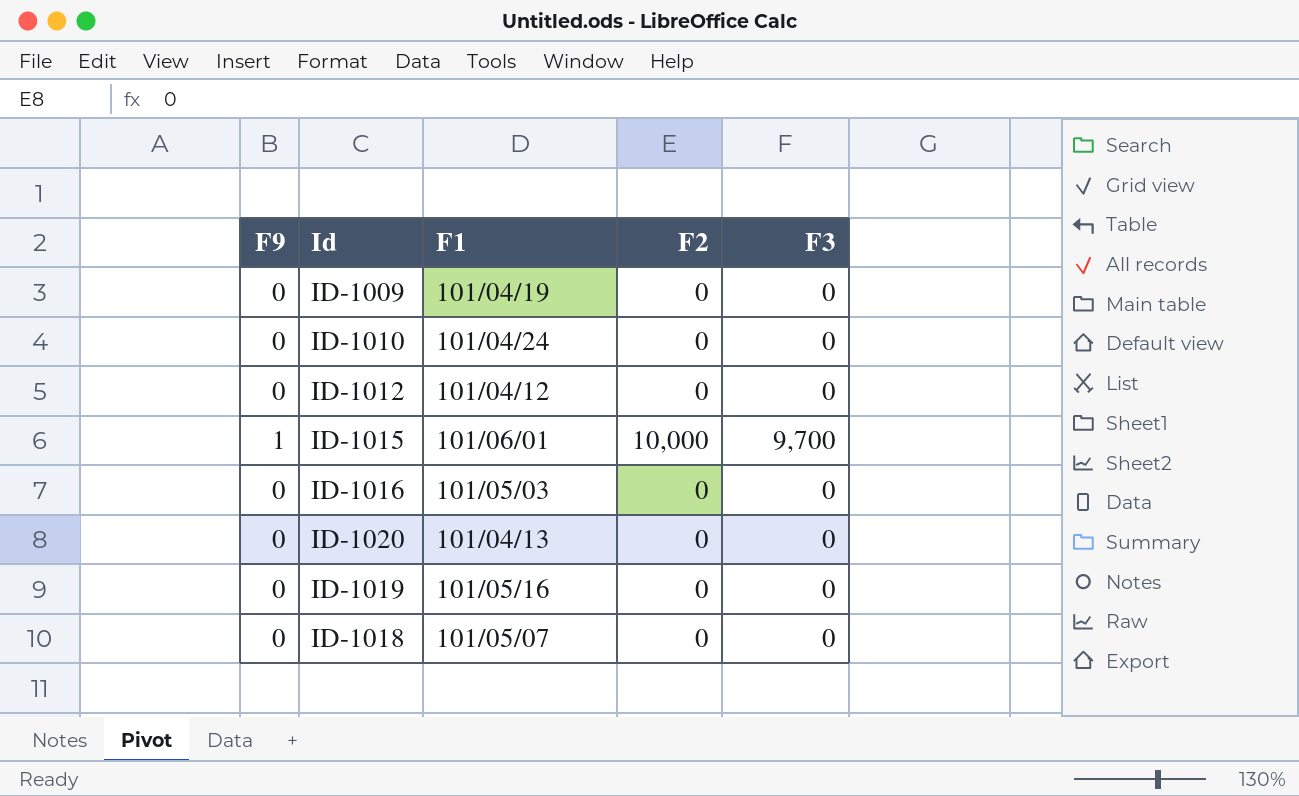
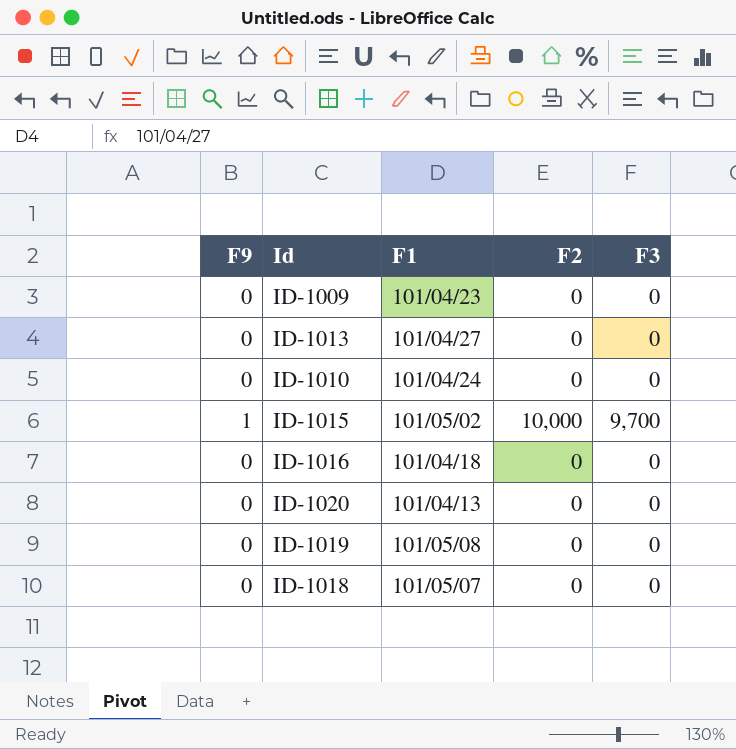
row ID-1012: 0 | 101/04/12 | 0 | 0 -> none
ID-1009 | F1: 101/04/19 -> 101/04/23
row ID-1013: none -> 0 | 101/04/27 | 0 | 0
ID-1015 | F1: 101/06/01 -> 101/05/02
ID-1016 | F1: 101/05/03 -> 101/04/18
ID-1019 | F1: 101/05/16 -> 101/05/08

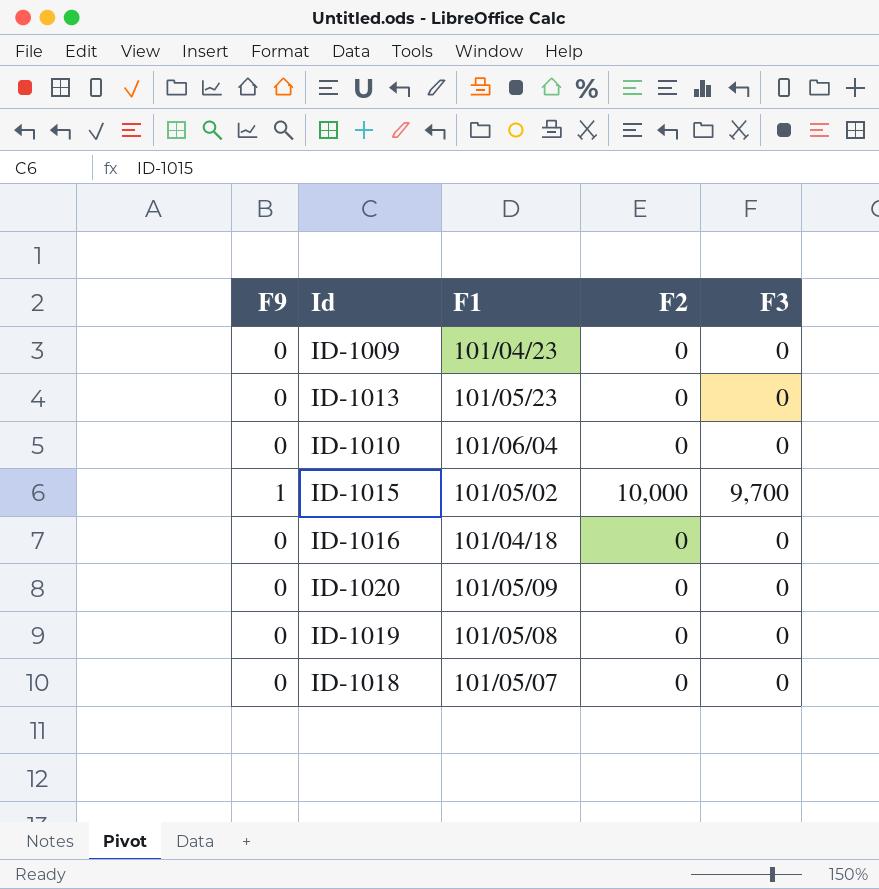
ID-1013 | F1: 101/04/27 -> 101/05/23
ID-1010 | F1: 101/04/24 -> 101/06/04
ID-1020 | F1: 101/04/13 -> 101/05/09

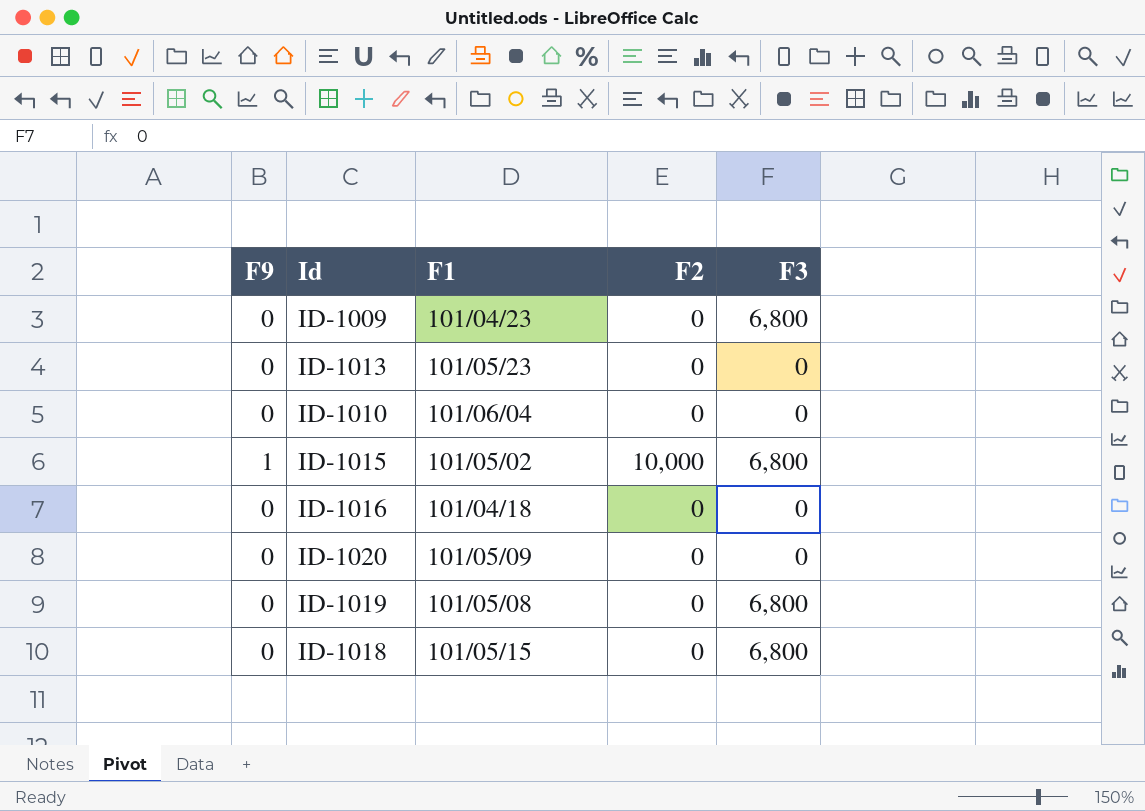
ID-1009 | F3: 0 -> 6,800
ID-1015 | F3: 9,700 -> 6,800
ID-1019 | F3: 0 -> 6,800
ID-1018 | F1: 101/05/07 -> 101/05/15
ID-1018 | F3: 0 -> 6,800

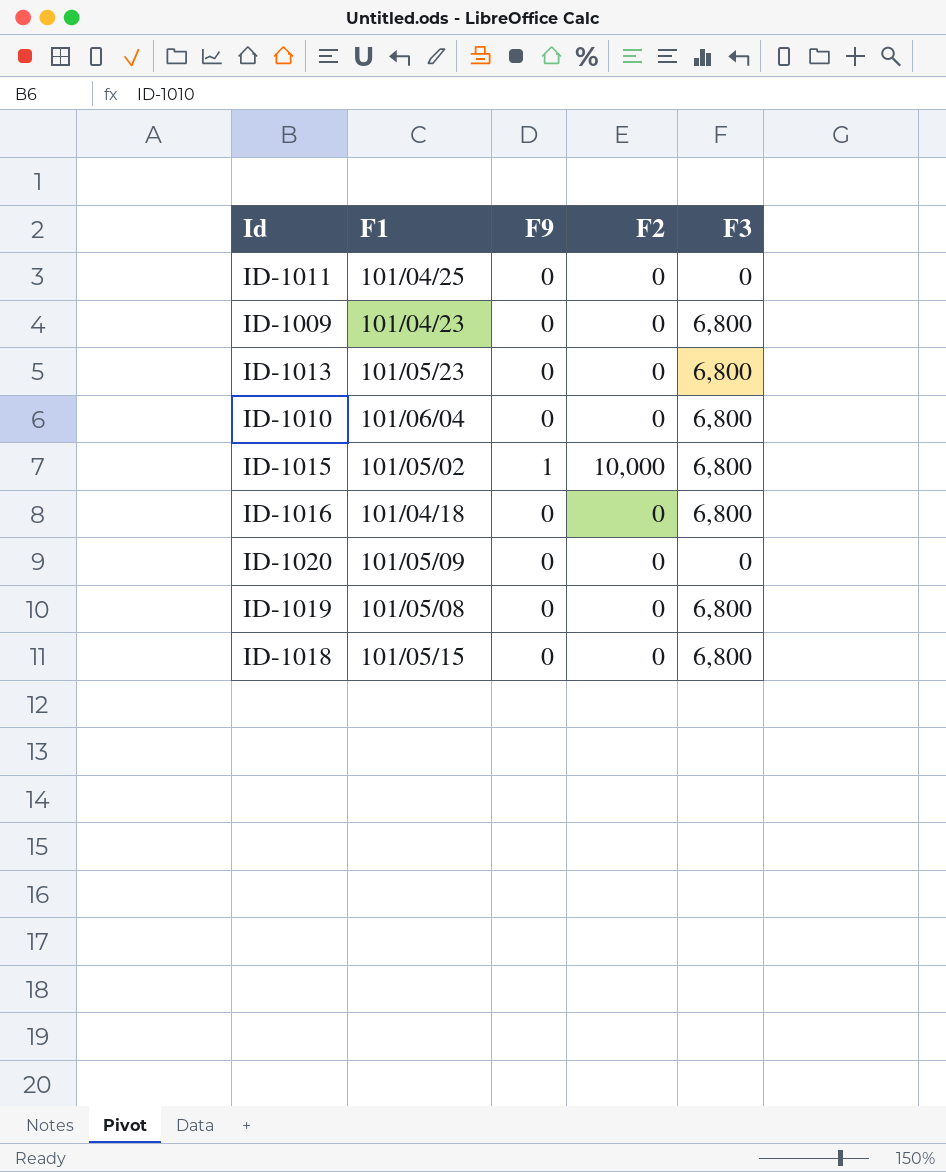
column F9 | position: 1 -> 3
row ID-1011: none -> 101/04/25 | 0 | 0 | 0
ID-1013 | F3: 0 -> 6,800
ID-1010 | F3: 0 -> 6,800
ID-1016 | F3: 0 -> 6,800

